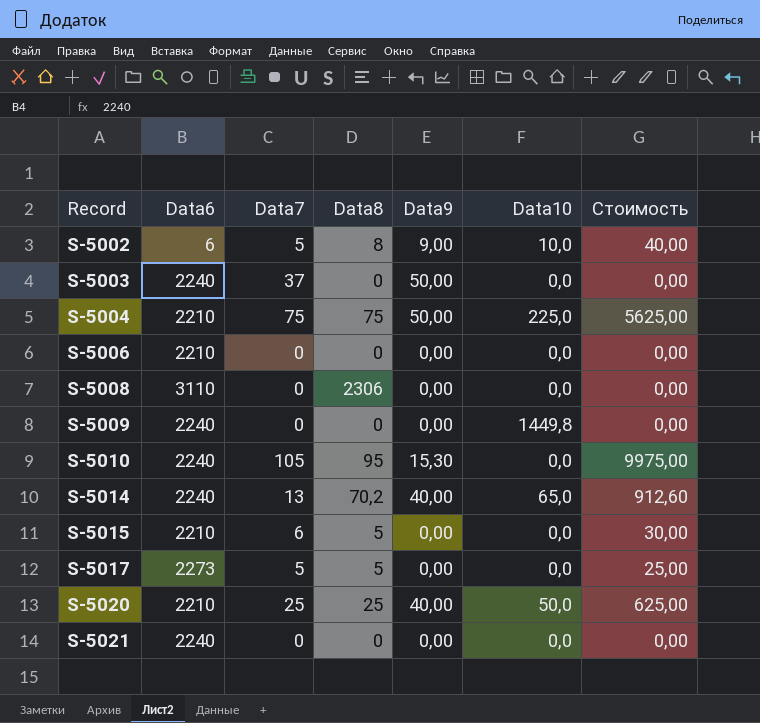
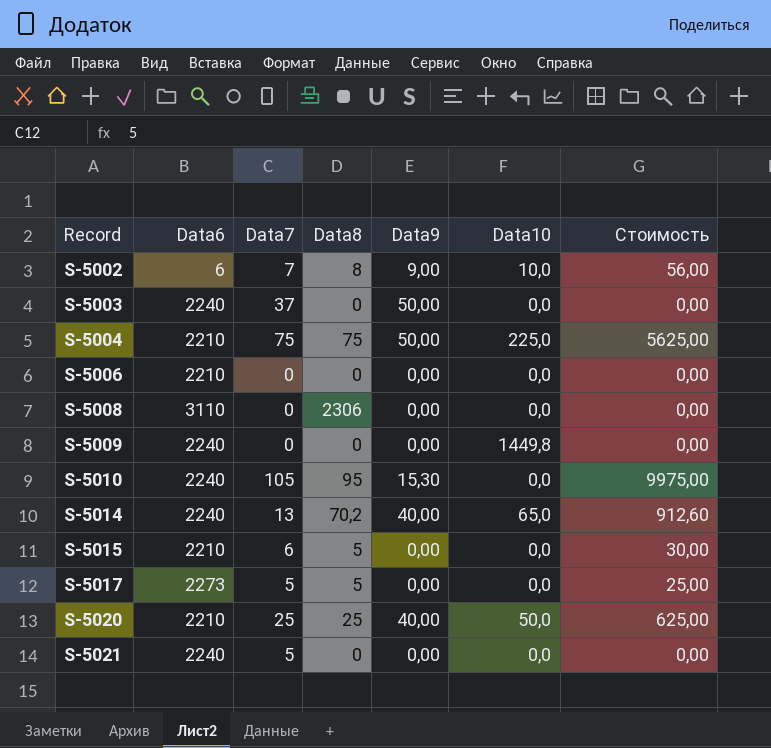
S-5002 | Data7: 5 -> 7
S-5002 | Стоимость: 40,00 -> 56,00
S-5021 | Data7: 0 -> 5

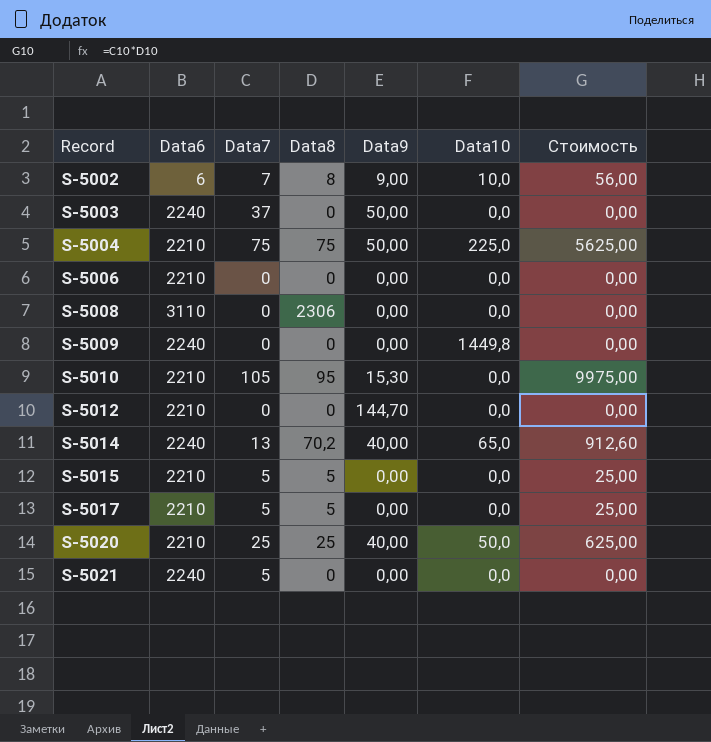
S-5010 | Data6: 2240 -> 2210
row S-5012: none -> 2210 | 0 | 0 | 144,70 | 0,0 | 0,00
S-5015 | Data7: 6 -> 5
S-5015 | Стоимость: 30,00 -> 25,00
S-5017 | Data6: 2273 -> 2210

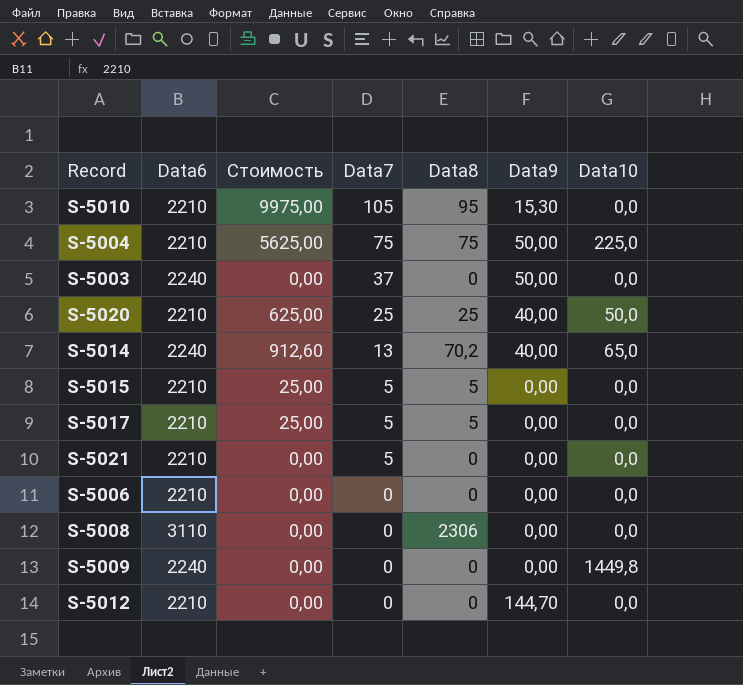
row order: Record ascending -> Data7 descending
column Стоимость | position: 7 -> 3
row S-5002: 6 | 7 | 8 | 9,00 | 10,0 | 56,00 -> none
S-5021 | Data6: 2240 -> 2210

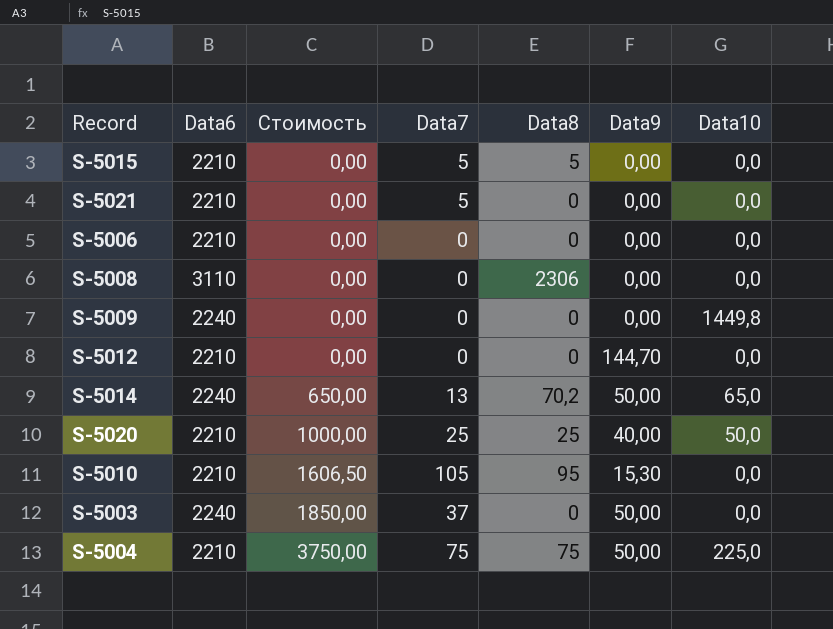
row order: Data7 descending -> Стоимость ascending
column Стоимость | formula: [Data7] * [Data8] -> [Data7] * [Data9]
row S-5017: 2210 | 25,00 | 5 | 5 | 0,00 | 0,0 -> none
S-5014 | Data9: 40,00 -> 50,00

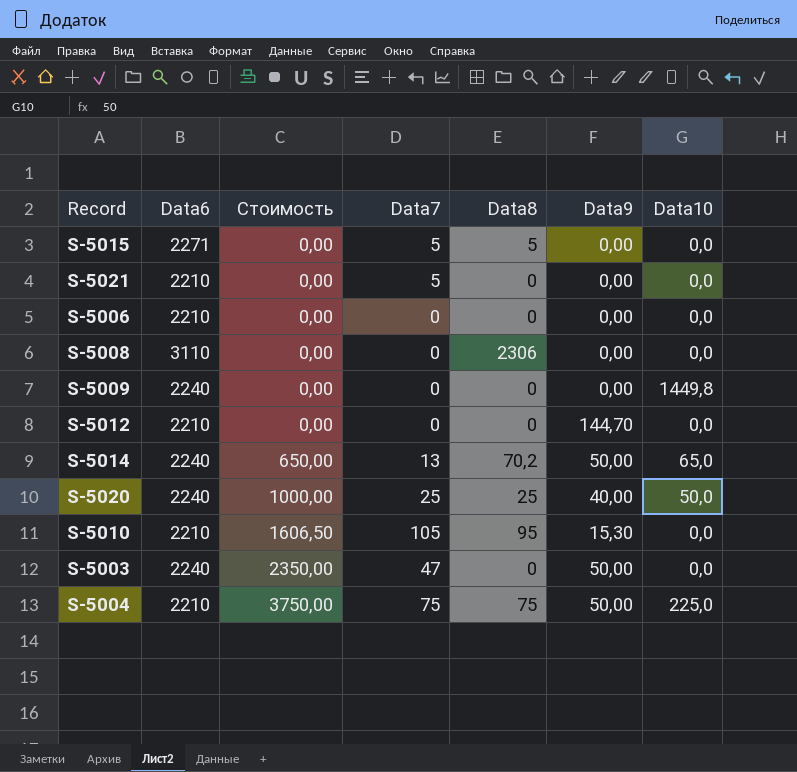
S-5015 | Data6: 2210 -> 2271
S-5020 | Data6: 2210 -> 2240
S-5003 | Стоимость: 1850,00 -> 2350,00
S-5003 | Data7: 37 -> 47

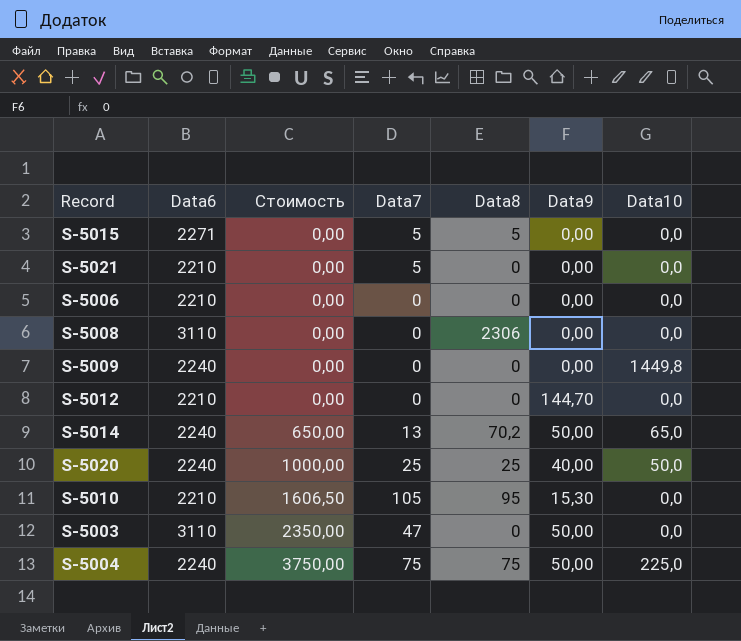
S-5003 | Data6: 2240 -> 3110
S-5004 | Data6: 2210 -> 2240

